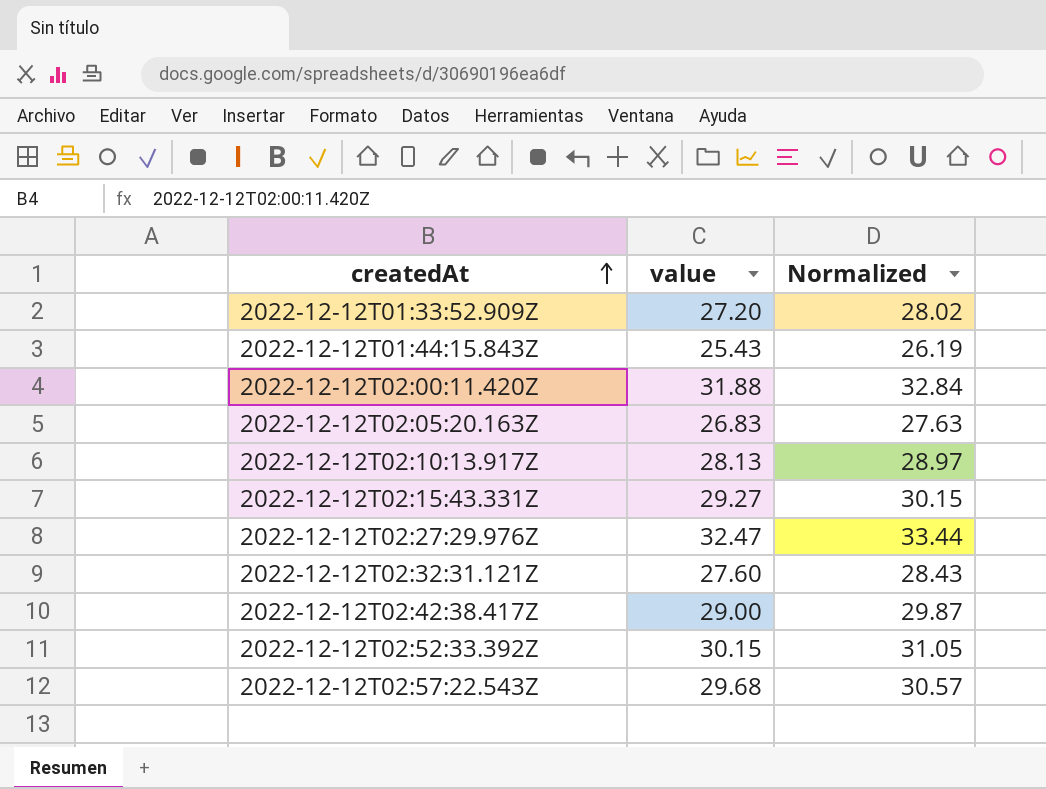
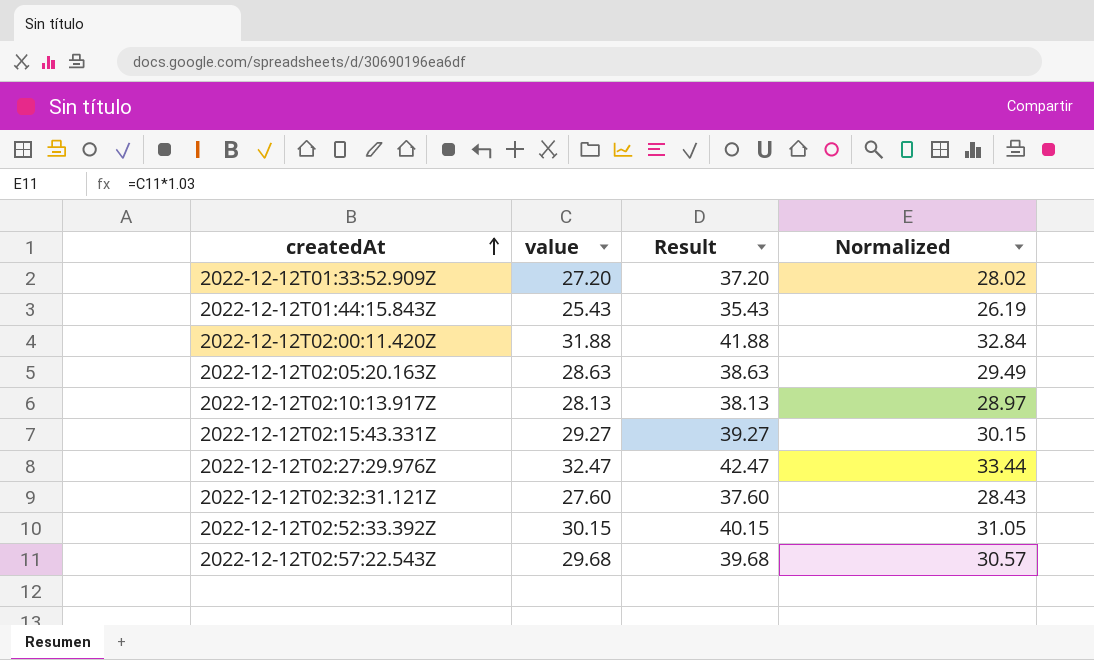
column Result | formula: none -> [value] + 10
row 2022-12-12T02:42:38.417Z: 29.00 | 29.87 -> none
2022-12-12T02:05:20.163Z | value: 26.83 -> 28.63
2022-12-12T02:05:20.163Z | Normalized: 27.63 -> 29.49

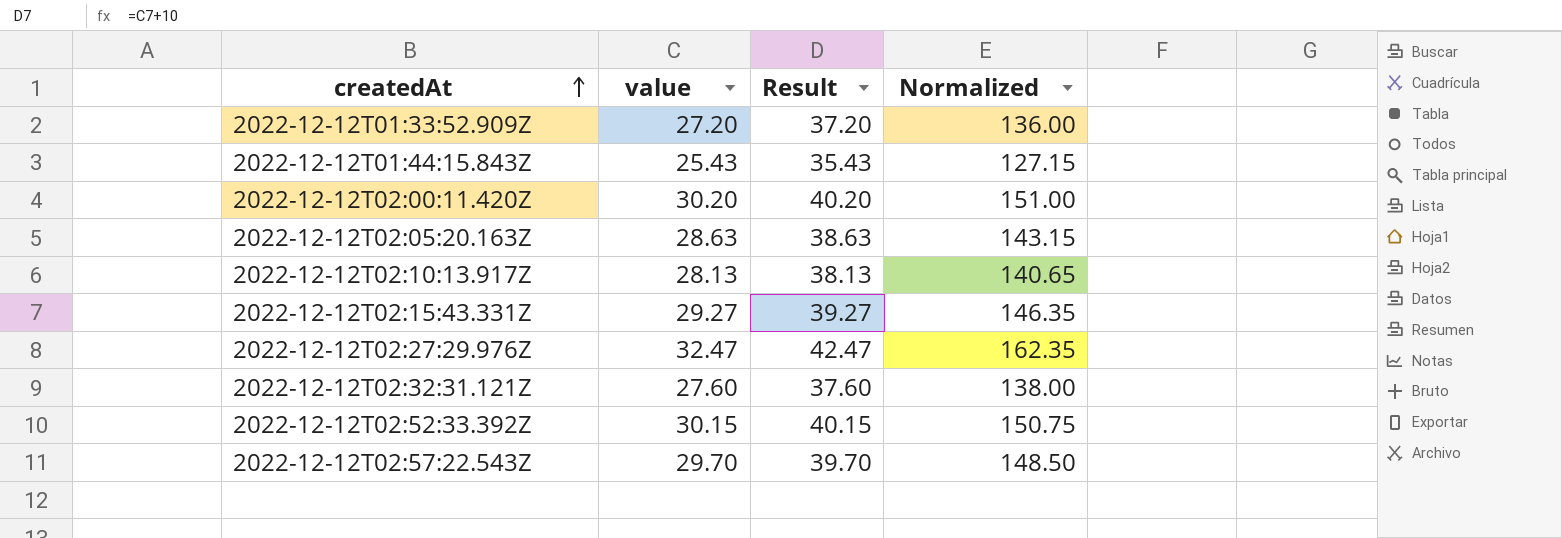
column Normalized | formula: [value] * 1.03 -> [value] * 5
2022-12-12T02:00:11.420Z | value: 31.88 -> 30.20
2022-12-12T02:00:11.420Z | Result: 41.88 -> 40.20
2022-12-12T02:57:22.543Z | value: 29.68 -> 29.70
2022-12-12T02:57:22.543Z | Result: 39.68 -> 39.70

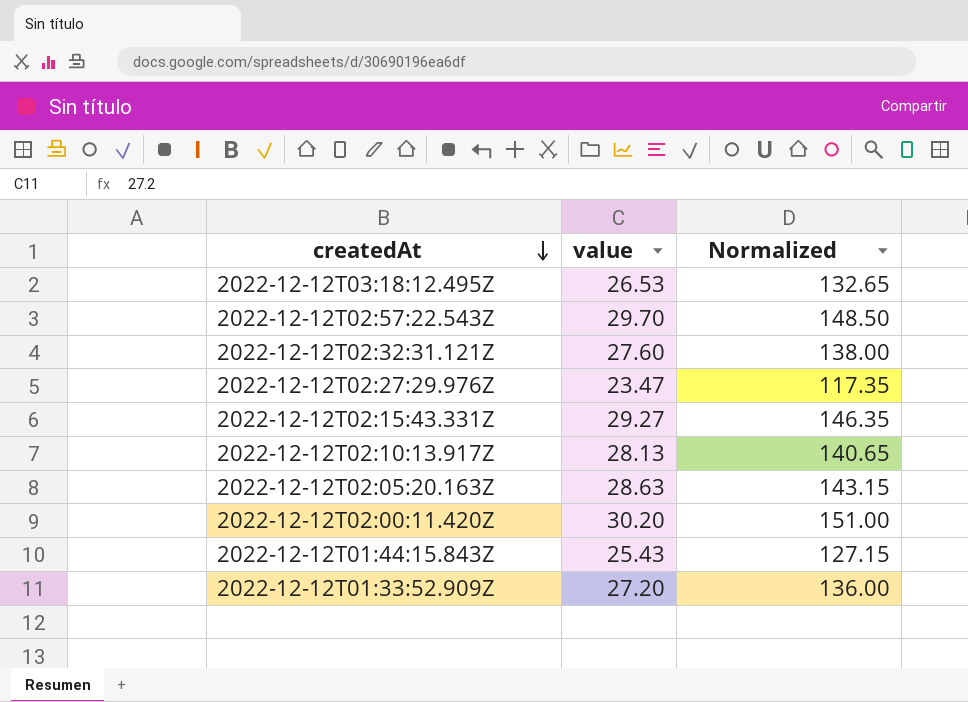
row order: createdAt ascending -> createdAt descending
column Result | formula: [value] + 10 -> none
row 2022-12-12T02:52:33.392Z: 30.15 | 40.15 | 150.75 -> none
row 2022-12-12T03:18:12.495Z: none -> 26.53 | 132.65
2022-12-12T02:27:29.976Z | value: 32.47 -> 23.47
2022-12-12T02:27:29.976Z | Normalized: 162.35 -> 117.35

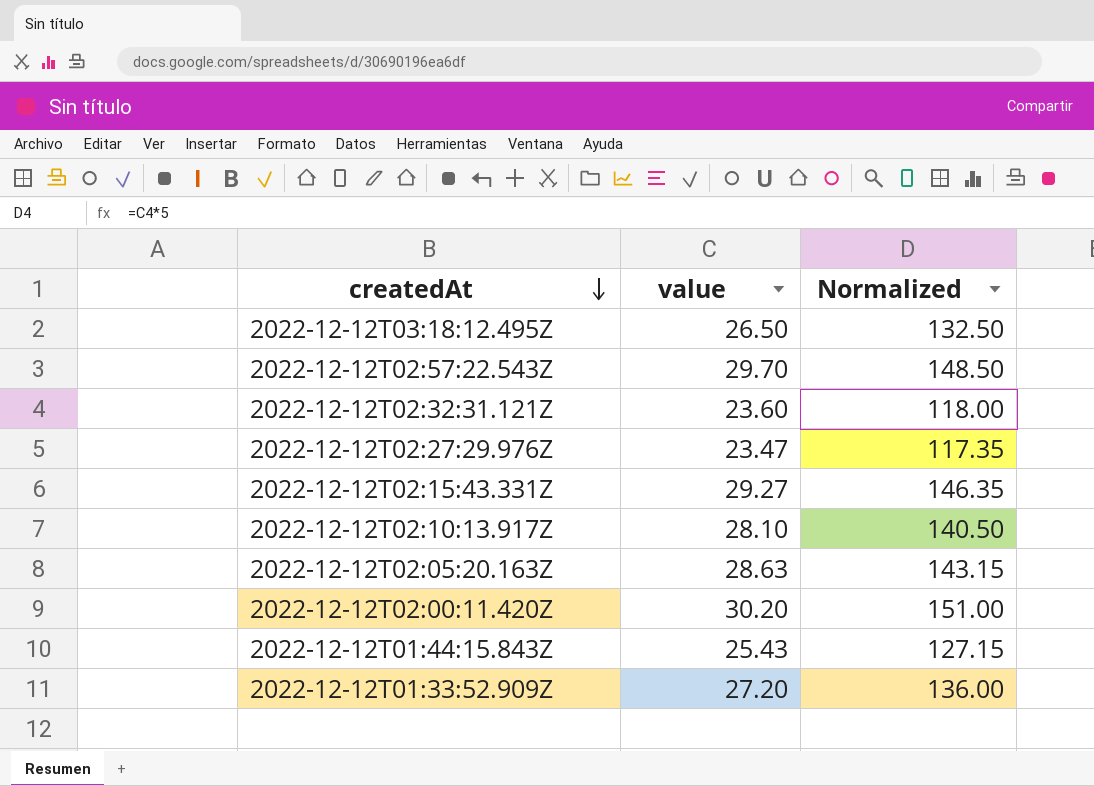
2022-12-12T03:18:12.495Z | value: 26.53 -> 26.50
2022-12-12T03:18:12.495Z | Normalized: 132.65 -> 132.50
2022-12-12T02:32:31.121Z | value: 27.60 -> 23.60
2022-12-12T02:32:31.121Z | Normalized: 138.00 -> 118.00
2022-12-12T02:10:13.917Z | value: 28.13 -> 28.10
2022-12-12T02:10:13.917Z | Normalized: 140.65 -> 140.50

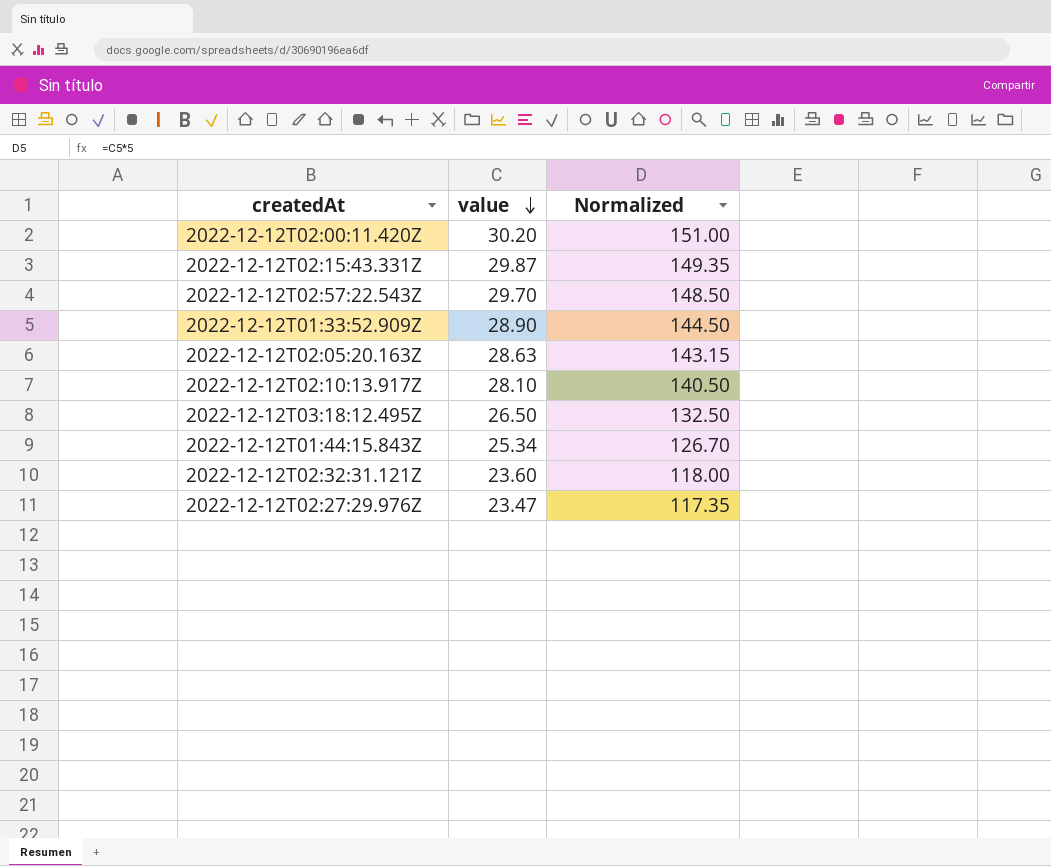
row order: createdAt descending -> value descending
2022-12-12T02:15:43.331Z | value: 29.27 -> 29.87
2022-12-12T02:15:43.331Z | Normalized: 146.35 -> 149.35
2022-12-12T01:33:52.909Z | value: 27.20 -> 28.90
2022-12-12T01:33:52.909Z | Normalized: 136.00 -> 144.50
2022-12-12T01:44:15.843Z | value: 25.43 -> 25.34
2022-12-12T01:44:15.843Z | Normalized: 127.15 -> 126.70

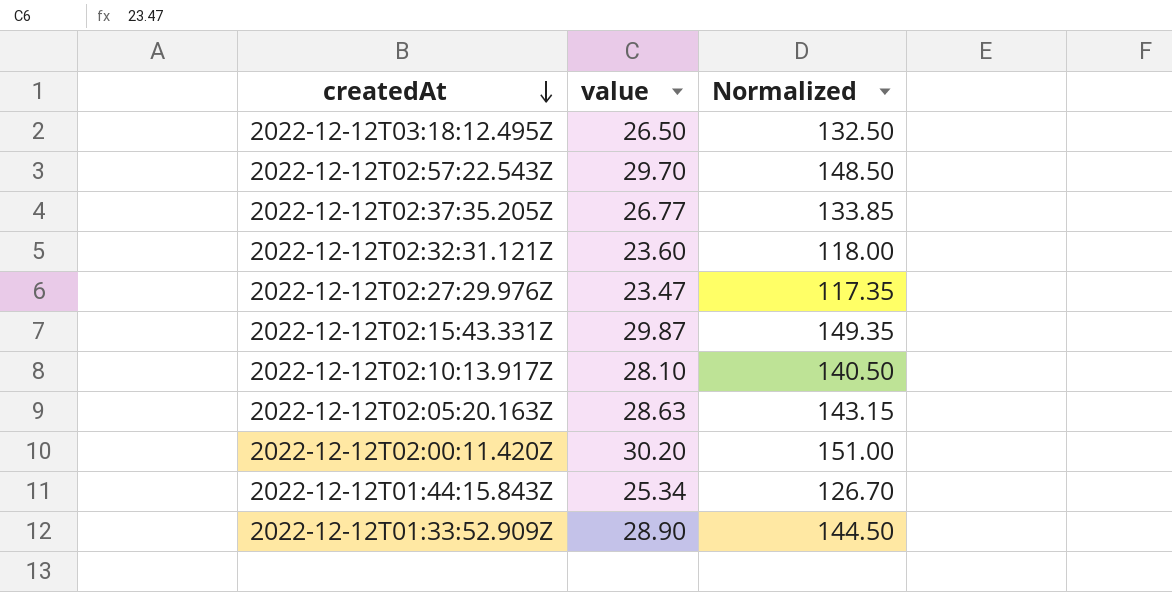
row order: value descending -> createdAt descending
row 2022-12-12T02:37:35.205Z: none -> 26.77 | 133.85

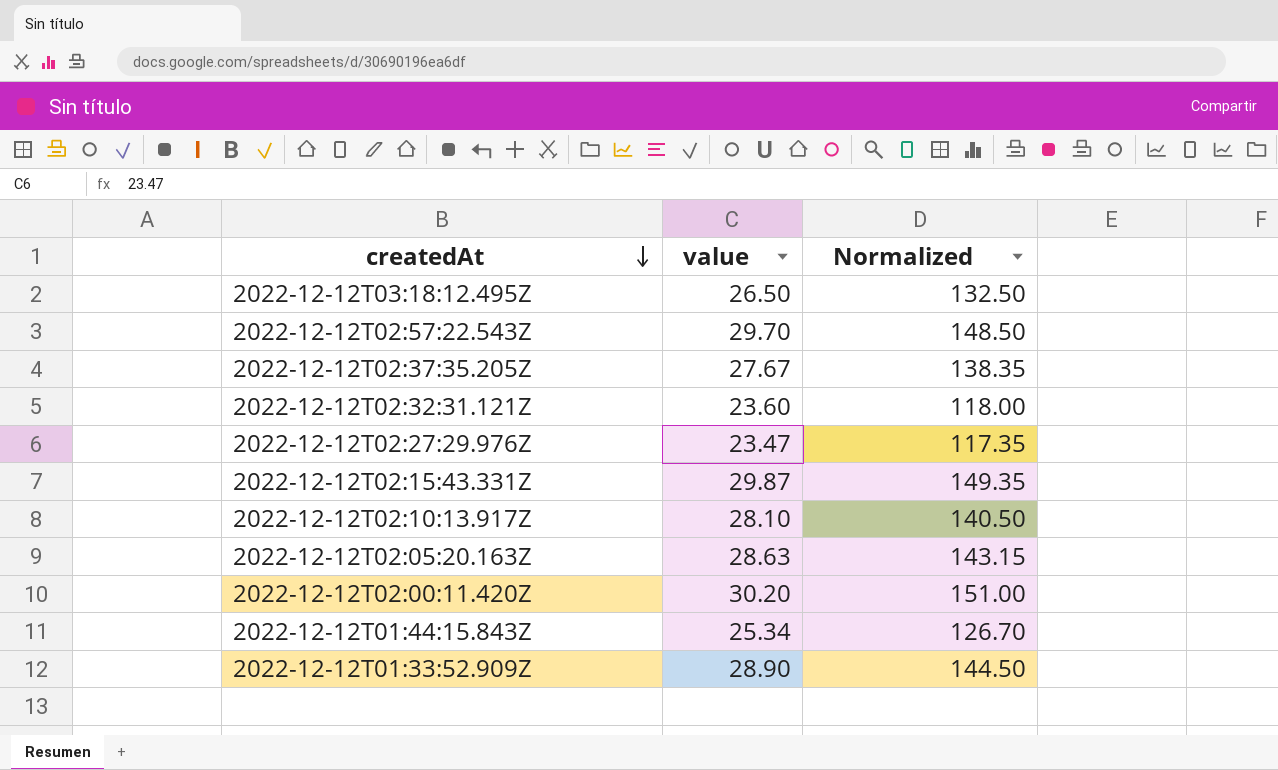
2022-12-12T02:37:35.205Z | value: 26.77 -> 27.67
2022-12-12T02:37:35.205Z | Normalized: 133.85 -> 138.35

